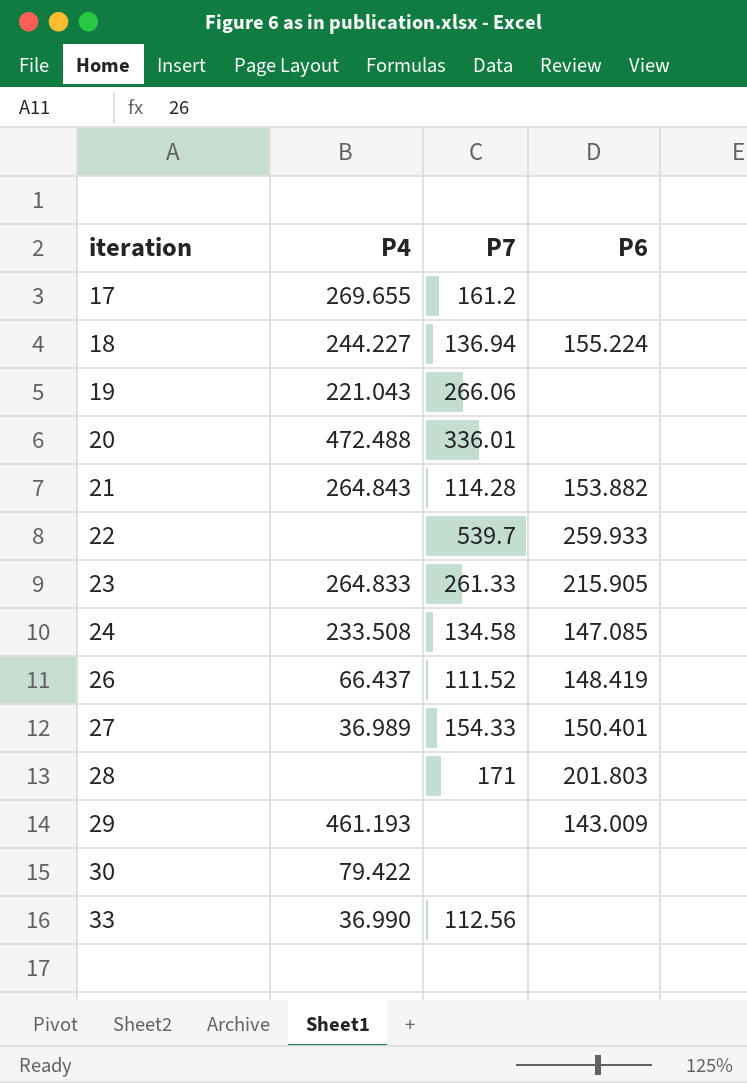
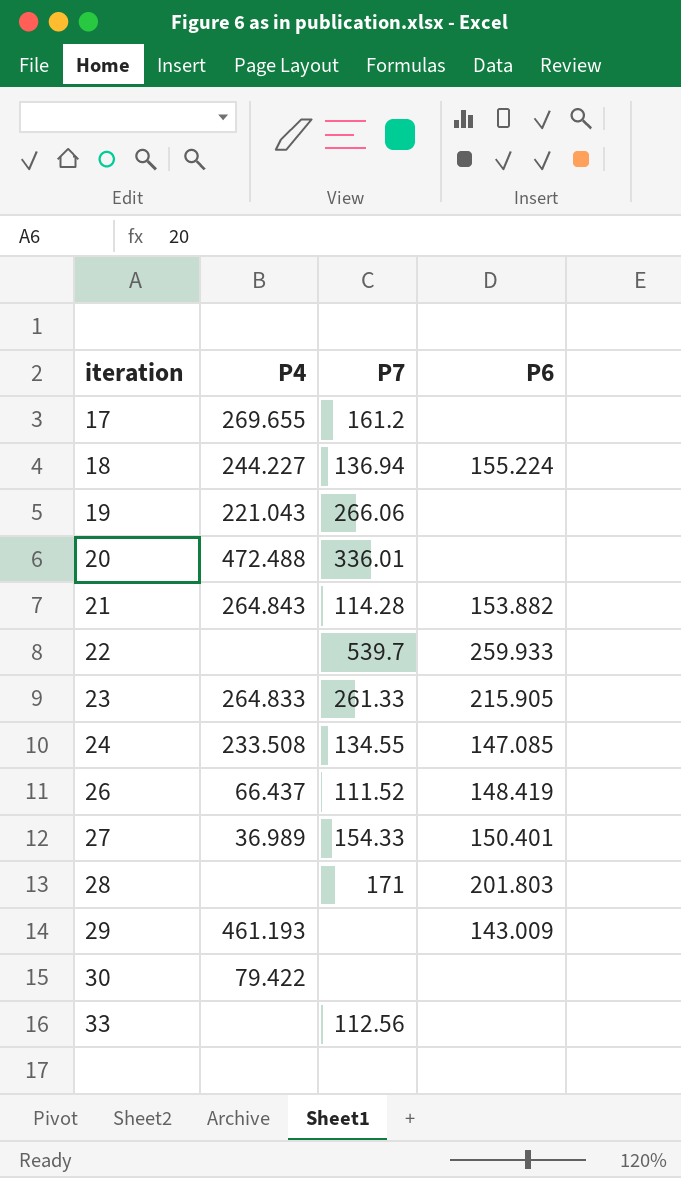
24 | P7: 134.58 -> 134.55
33 | P4: 36.990 -> none

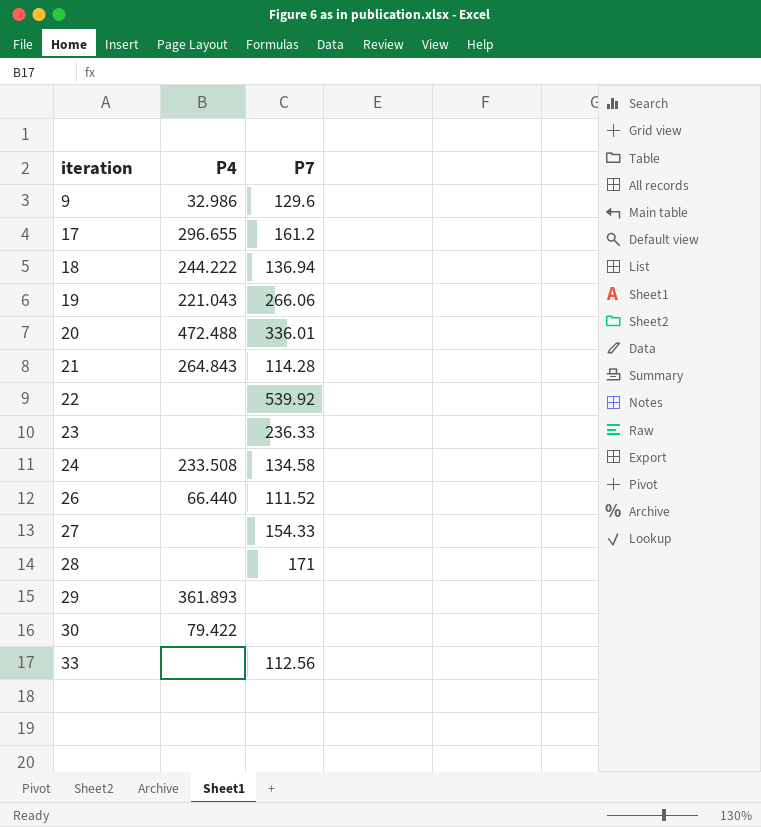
column P6 | position: 4 -> none
row 9: none -> 32.986 | 129.6
17 | P4: 269.655 -> 296.655
18 | P4: 244.227 -> 244.222
22 | P7: 539.7 -> 539.92
23 | P4: 264.833 -> none
23 | P7: 261.33 -> 236.33
24 | P7: 134.55 -> 134.58
26 | P4: 66.437 -> 66.440
27 | P4: 36.989 -> none
29 | P4: 461.193 -> 361.893

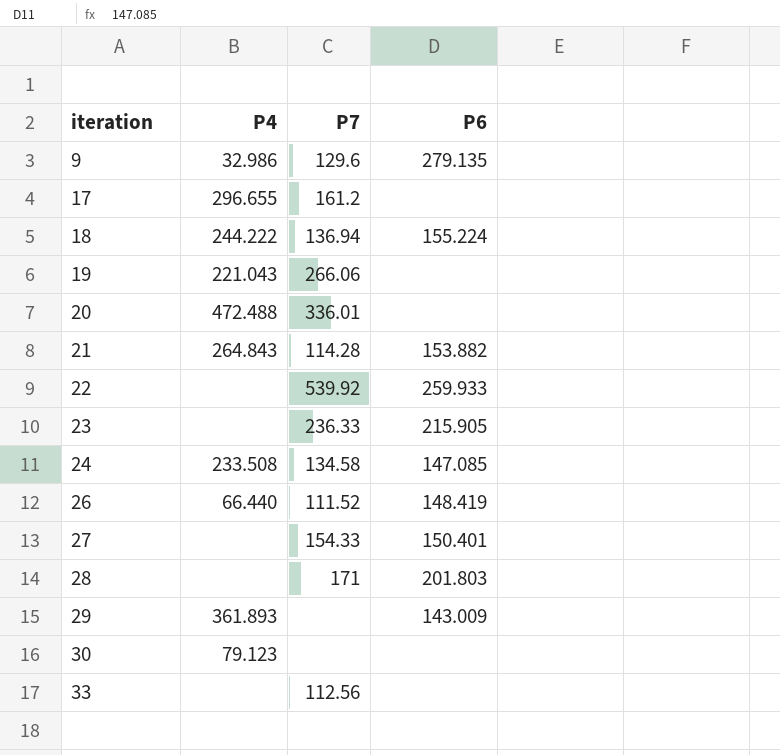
column P6 | position: none -> 4
30 | P4: 79.422 -> 79.123

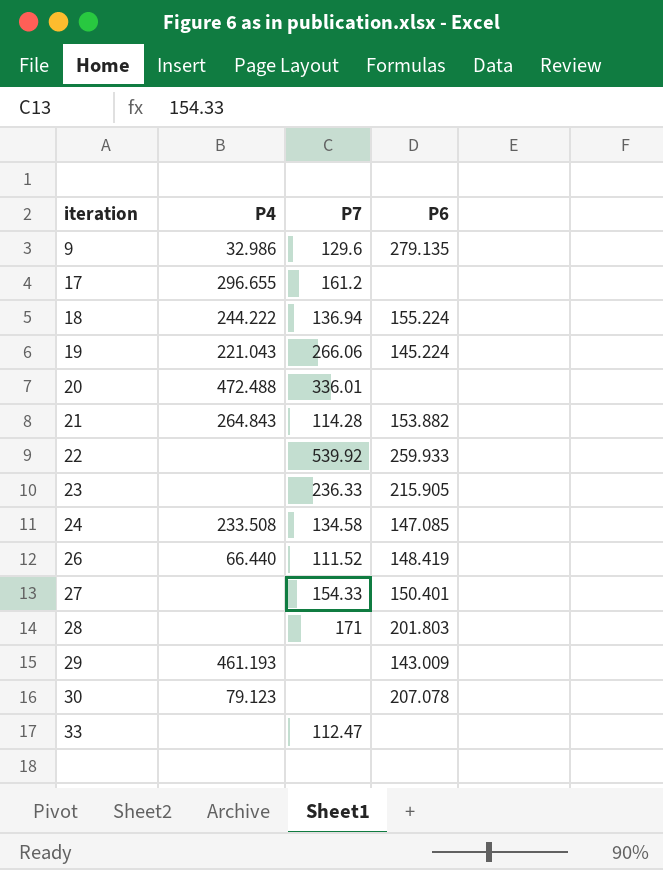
19 | P6: none -> 145.224
29 | P4: 361.893 -> 461.193
30 | P6: none -> 207.078
33 | P7: 112.56 -> 112.47

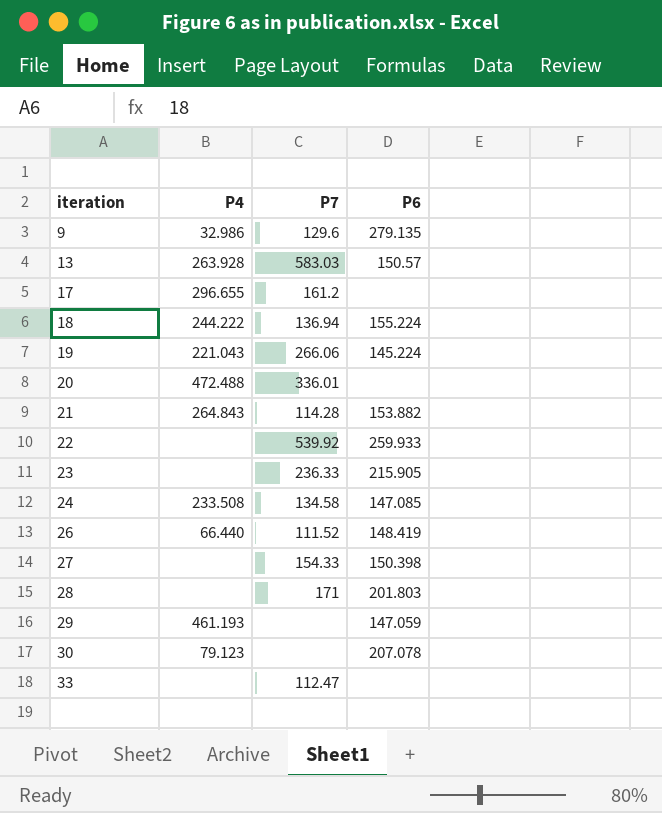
row 13: none -> 263.928 | 583.03 | 150.57
27 | P6: 150.401 -> 150.398
29 | P6: 143.009 -> 147.059

